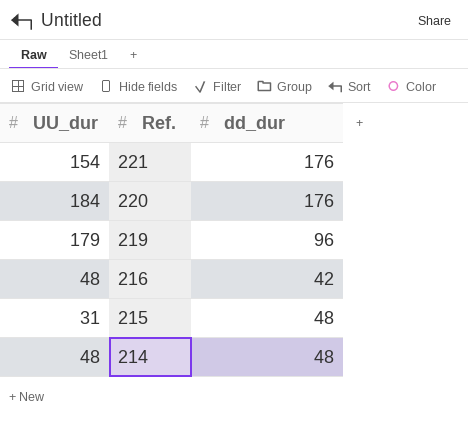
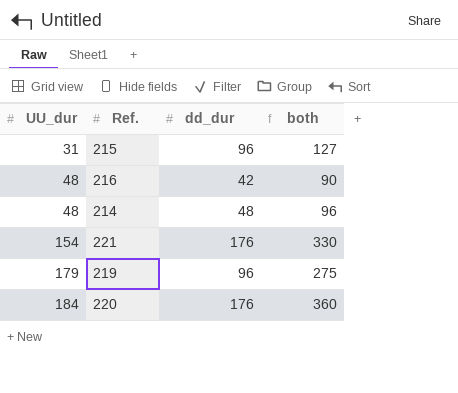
row order: Ref. descending -> UU_dur ascending
column both | formula: none -> [UU_dur] + [dd_dur]
215 | dd_dur: 48 -> 96

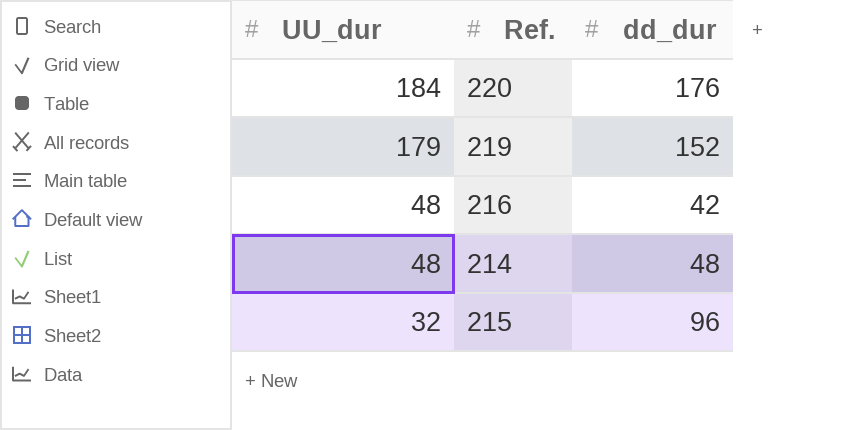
row order: UU_dur ascending -> UU_dur descending
column both | formula: [UU_dur] + [dd_dur] -> none
row 221: 154 | 176 | 330 -> none
219 | dd_dur: 96 -> 152
215 | UU_dur: 31 -> 32

